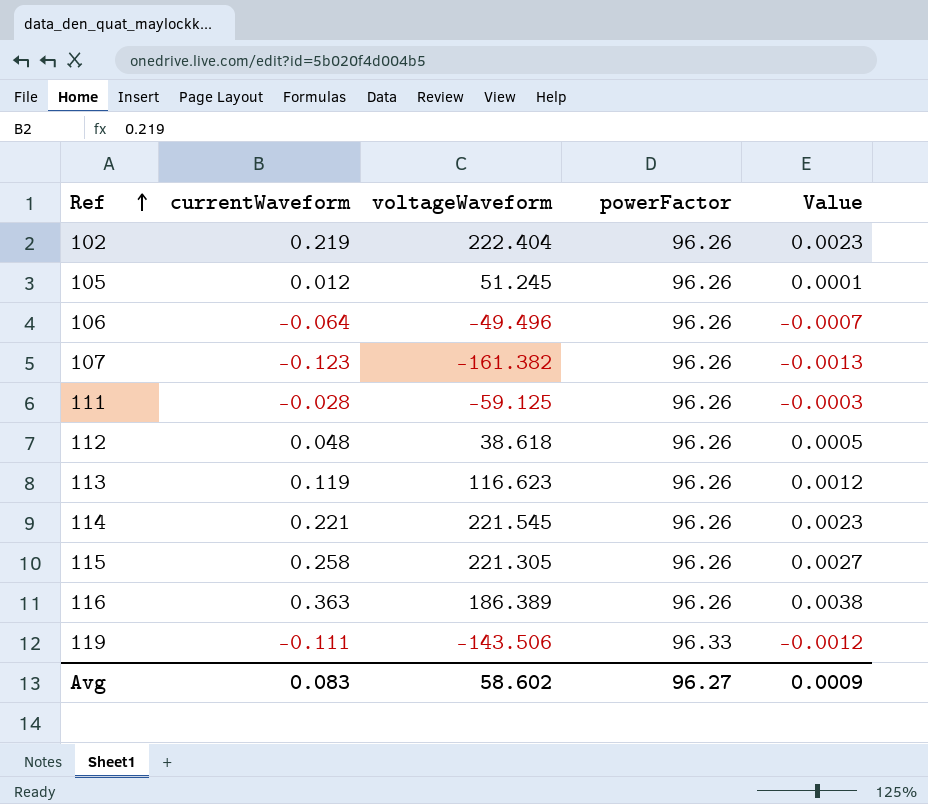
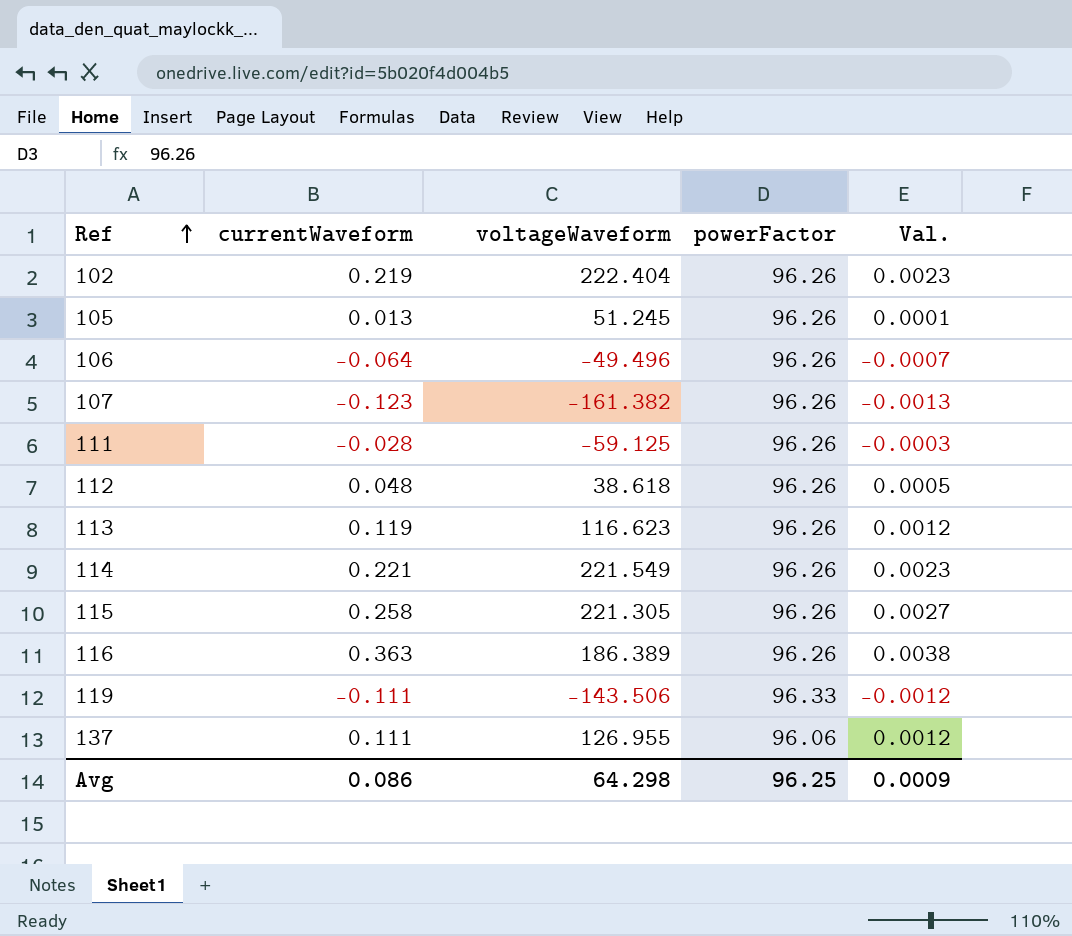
column name: Value -> Val.
105 | currentWaveform: 0.012 -> 0.013
114 | voltageWaveform: 221.545 -> 221.549
row 137: none -> 0.111 | 126.955 | 96.06 | 0.0012
Avg | currentWaveform: 0.083 -> 0.086
Avg | voltageWaveform: 58.602 -> 64.298
Avg | powerFactor: 96.27 -> 96.25

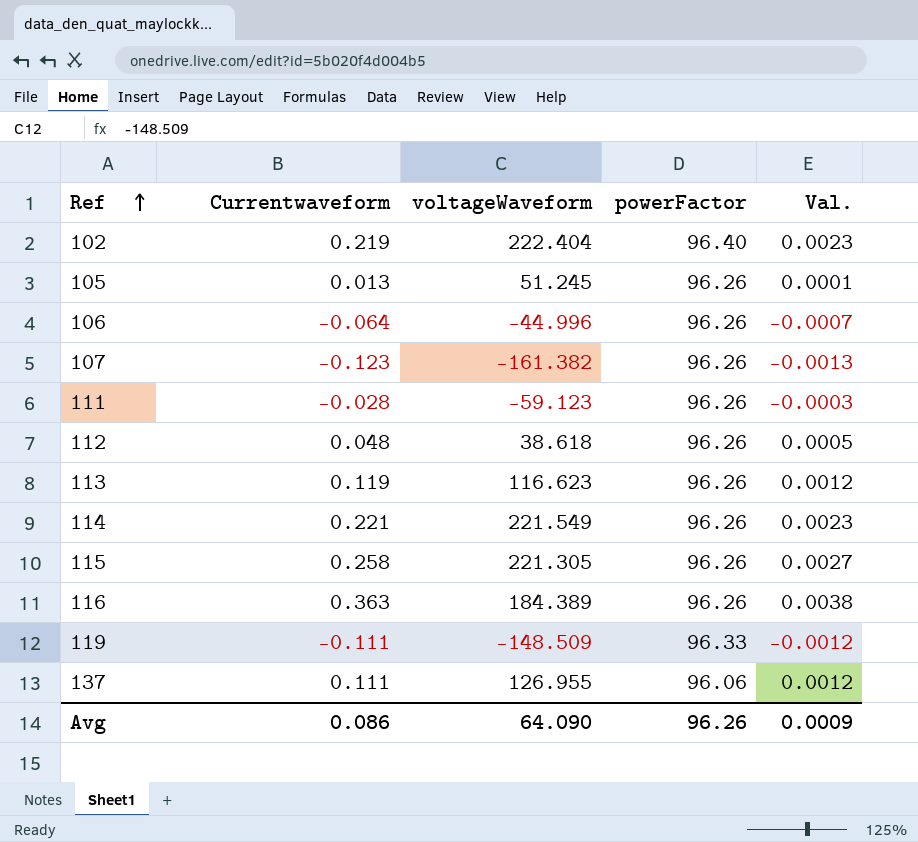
column name: currentWaveform -> Currentwaveform
102 | powerFactor: 96.26 -> 96.40
106 | voltageWaveform: -49.496 -> -44.996
111 | voltageWaveform: -59.125 -> -59.123
116 | voltageWaveform: 186.389 -> 184.389
119 | voltageWaveform: -143.506 -> -148.509
Avg | voltageWaveform: 64.298 -> 64.090
Avg | powerFactor: 96.25 -> 96.26

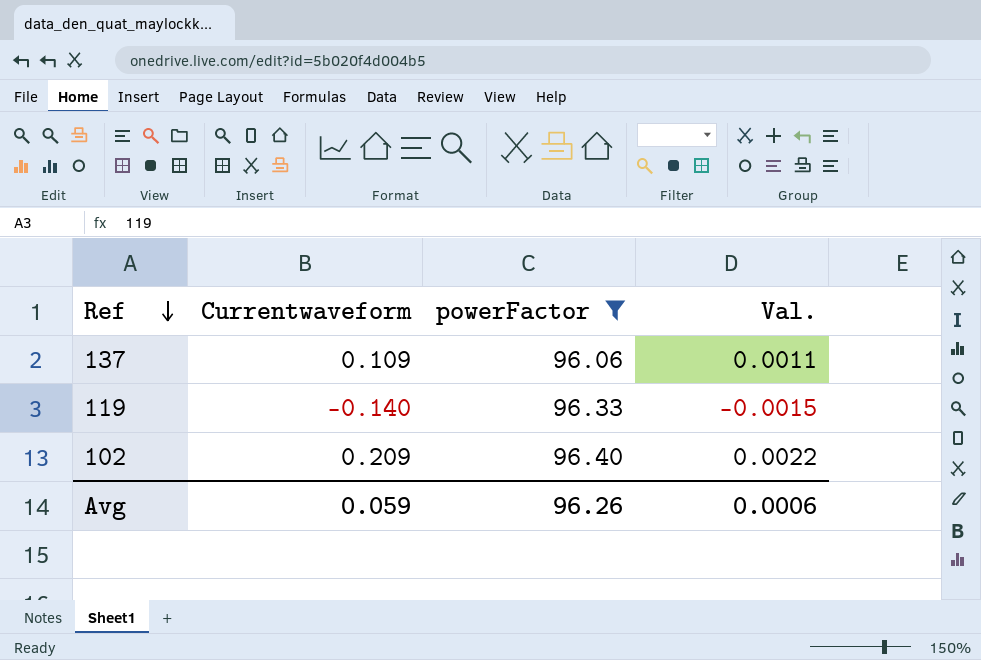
filter: none -> powerFactor != 96.26
row order: Ref ascending -> Ref descending
column voltageWaveform | position: 3 -> none
137 | Currentwaveform: 0.111 -> 0.109
137 | Val.: 0.0012 -> 0.0011
119 | Currentwaveform: -0.111 -> -0.140
119 | Val.: -0.0012 -> -0.0015
102 | Currentwaveform: 0.219 -> 0.209
102 | Val.: 0.0023 -> 0.0022
Avg | Currentwaveform: 0.086 -> 0.059
Avg | Val.: 0.0009 -> 0.0006

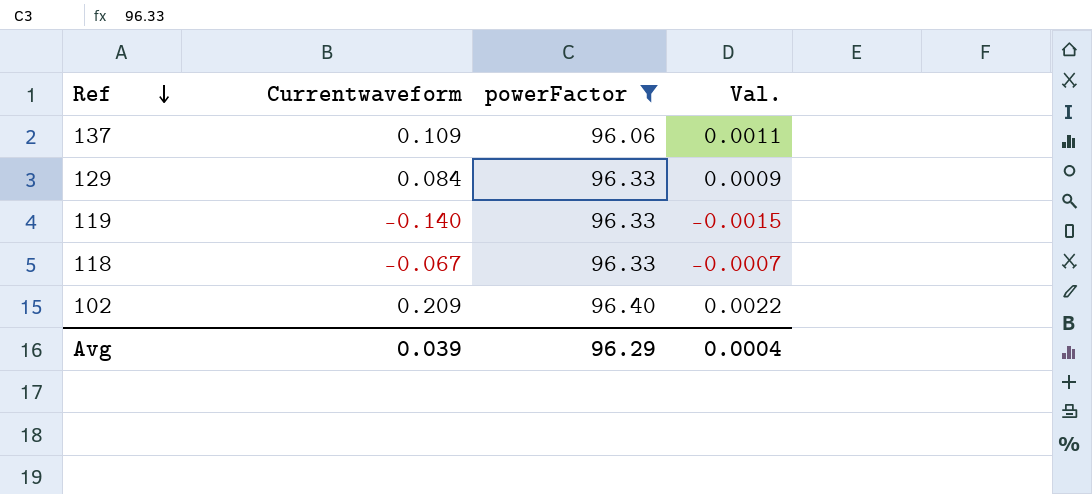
row 129: none -> 0.084 | 96.33 | 0.0009
row 118: none -> -0.067 | 96.33 | -0.0007
Avg | Currentwaveform: 0.059 -> 0.039
Avg | powerFactor: 96.26 -> 96.29
Avg | Val.: 0.0006 -> 0.0004

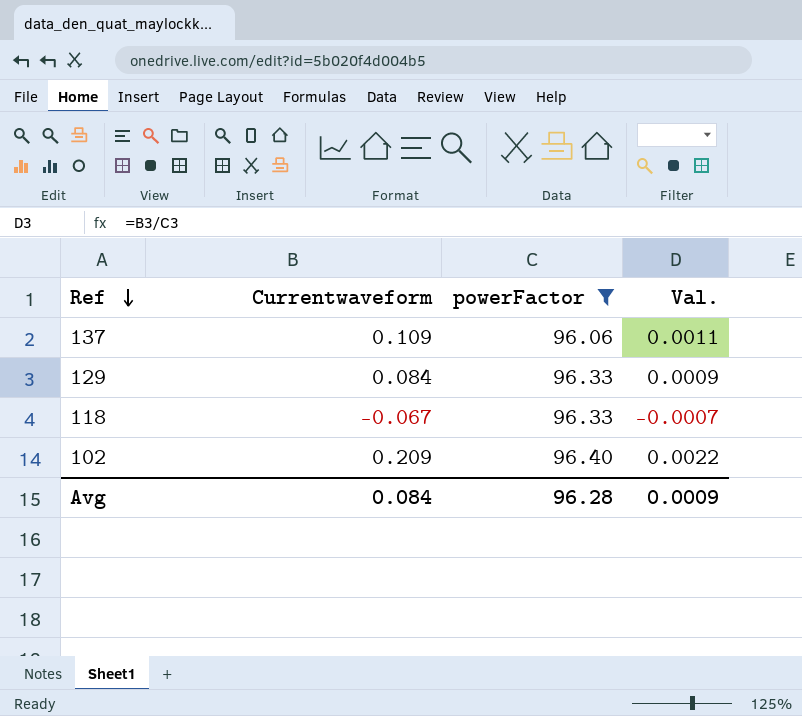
row 119: -0.140 | 96.33 | -0.0015 -> none
Avg | Currentwaveform: 0.039 -> 0.084
Avg | powerFactor: 96.29 -> 96.28
Avg | Val.: 0.0004 -> 0.0009

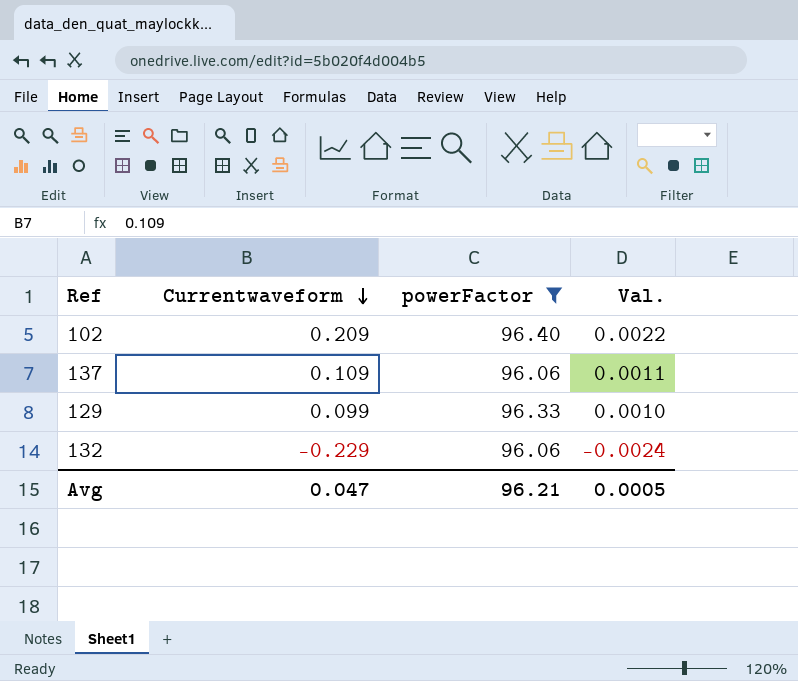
row order: Ref descending -> Currentwaveform descending
row 118: -0.067 | 96.33 | -0.0007 -> none
129 | Currentwaveform: 0.084 -> 0.099
129 | Val.: 0.0009 -> 0.0010
row 132: none -> -0.229 | 96.06 | -0.0024
Avg | Currentwaveform: 0.084 -> 0.047
Avg | powerFactor: 96.28 -> 96.21
Avg | Val.: 0.0009 -> 0.0005

